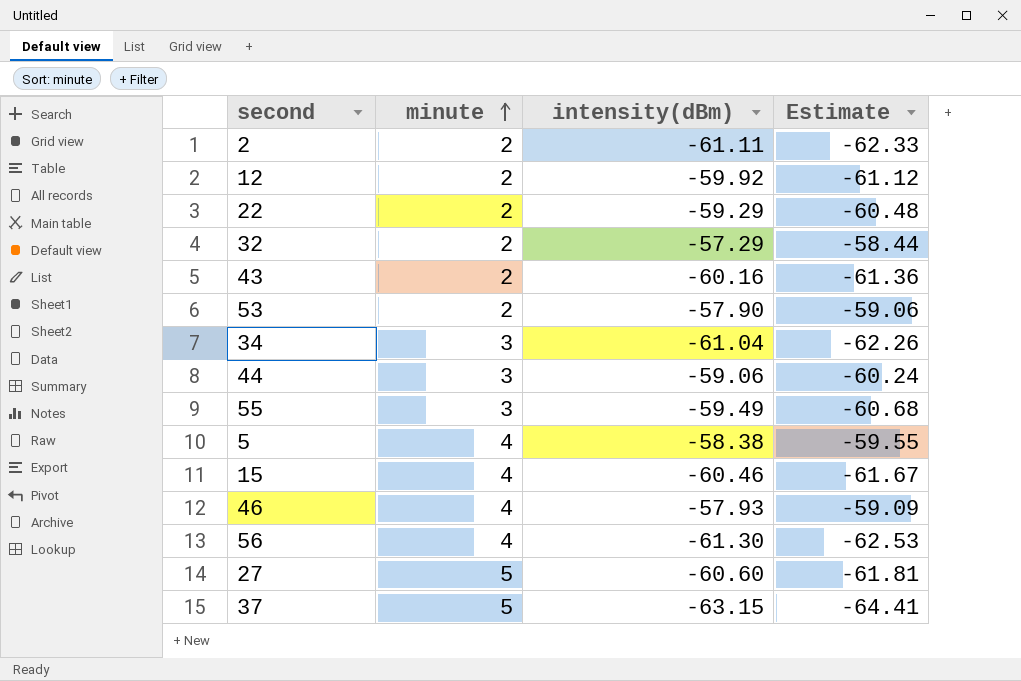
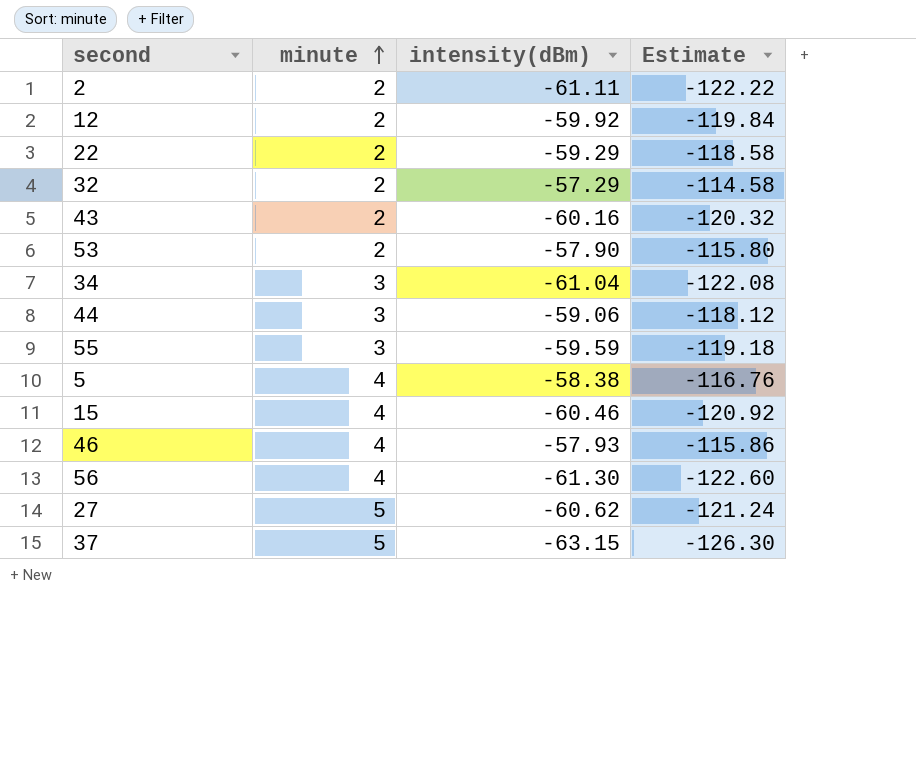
column Estimate | formula: [intensity(dBm)] * 1.02 -> [intensity(dBm)] * 2
55 | intensity(dBm): -59.49 -> -59.59
27 | intensity(dBm): -60.60 -> -60.62

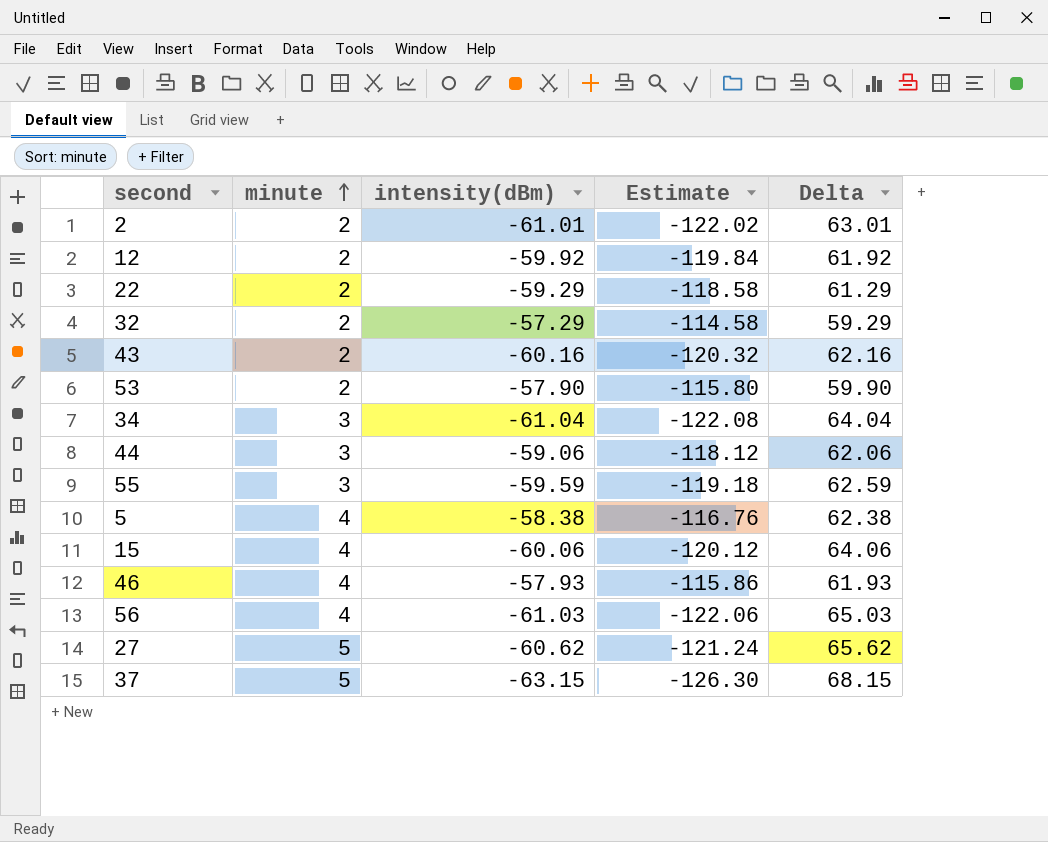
column Delta | formula: none -> [minute] - [intensity(dBm)]
2 | intensity(dBm): -61.11 -> -61.01
2 | Estimate: -122.22 -> -122.02
15 | intensity(dBm): -60.46 -> -60.06
15 | Estimate: -120.92 -> -120.12
56 | intensity(dBm): -61.30 -> -61.03
56 | Estimate: -122.60 -> -122.06

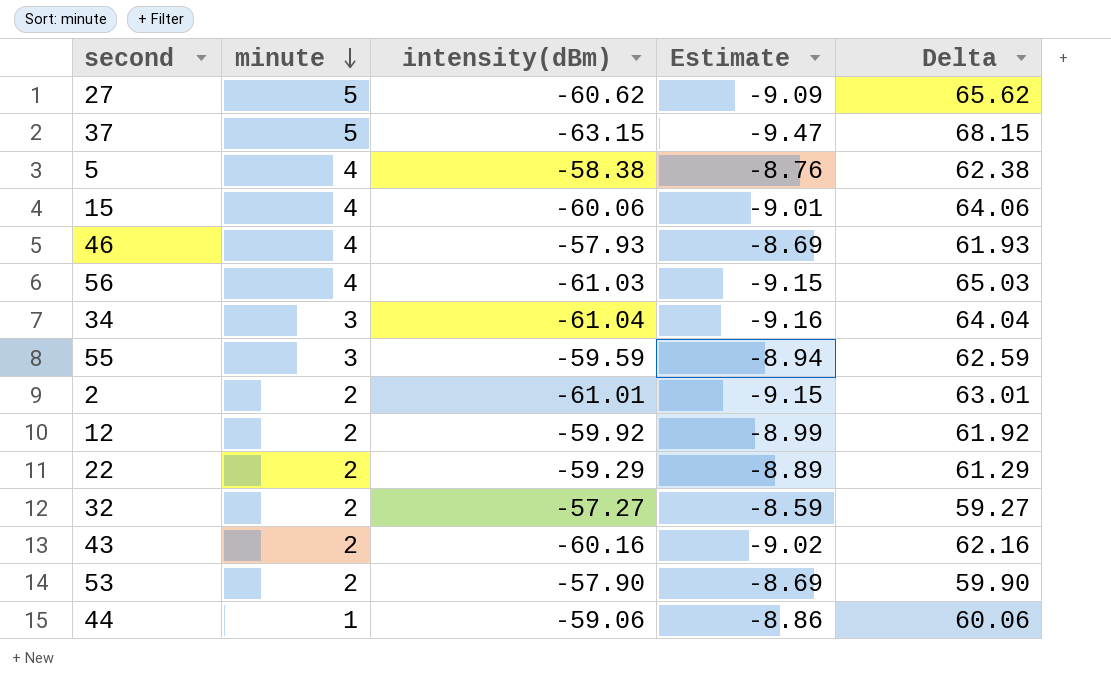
row order: minute ascending -> minute descending
column Estimate | formula: [intensity(dBm)] * 2 -> [intensity(dBm)] * 0.15
32 | intensity(dBm): -57.29 -> -57.27
32 | Delta: 59.29 -> 59.27
44 | minute: 3 -> 1
44 | Delta: 62.06 -> 60.06

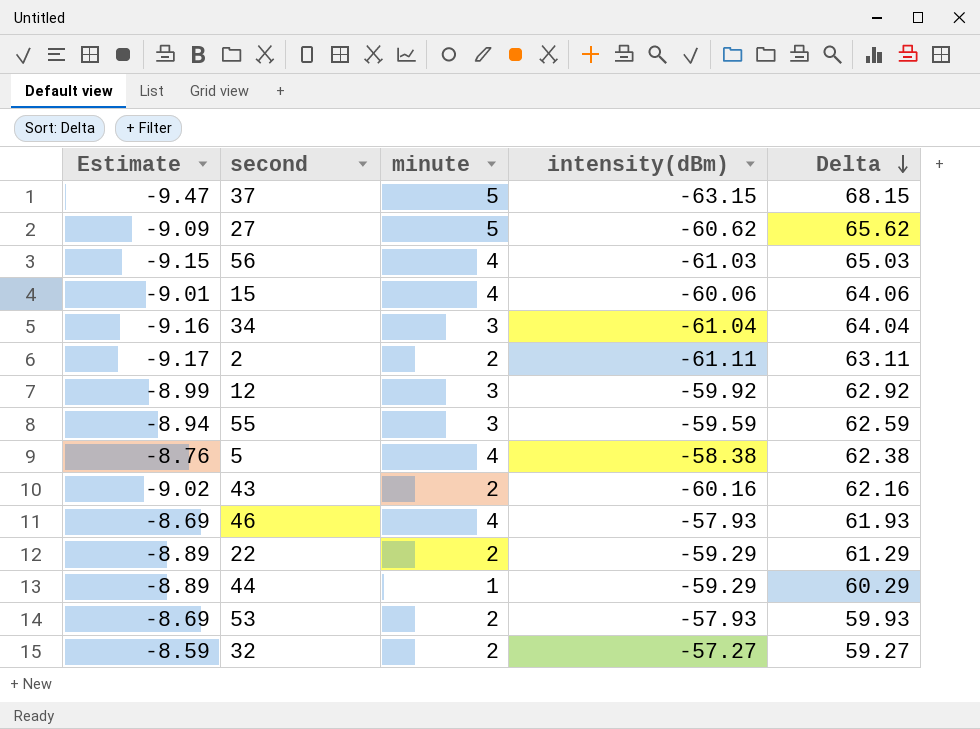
row order: minute descending -> Delta descending
column Estimate | position: 4 -> 1
2 | Estimate: -9.15 -> -9.17
2 | intensity(dBm): -61.01 -> -61.11
2 | Delta: 63.01 -> 63.11
12 | minute: 2 -> 3
12 | Delta: 61.92 -> 62.92
44 | Estimate: -8.86 -> -8.89
44 | intensity(dBm): -59.06 -> -59.29
44 | Delta: 60.06 -> 60.29
53 | intensity(dBm): -57.90 -> -57.93
53 | Delta: 59.90 -> 59.93

